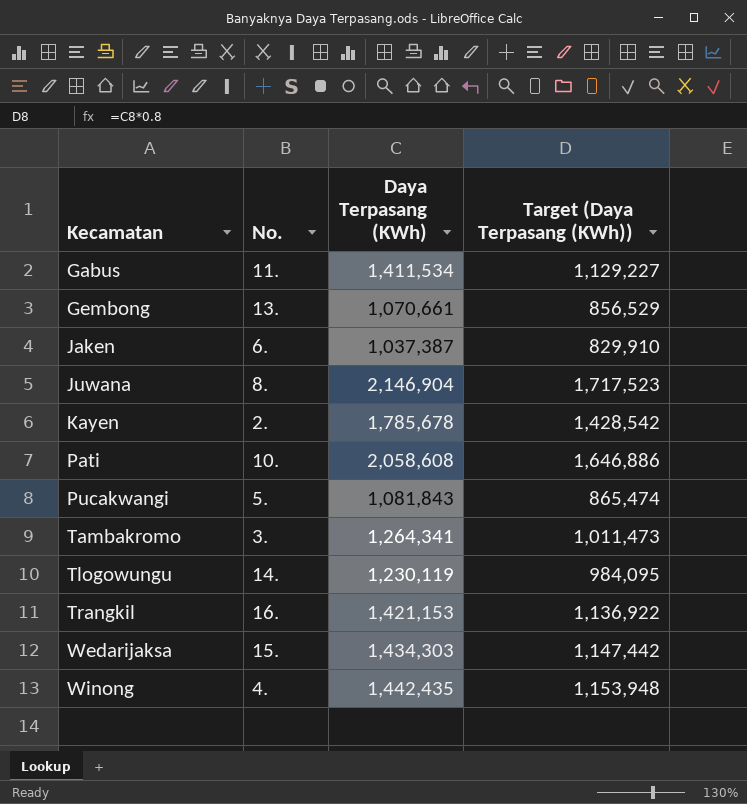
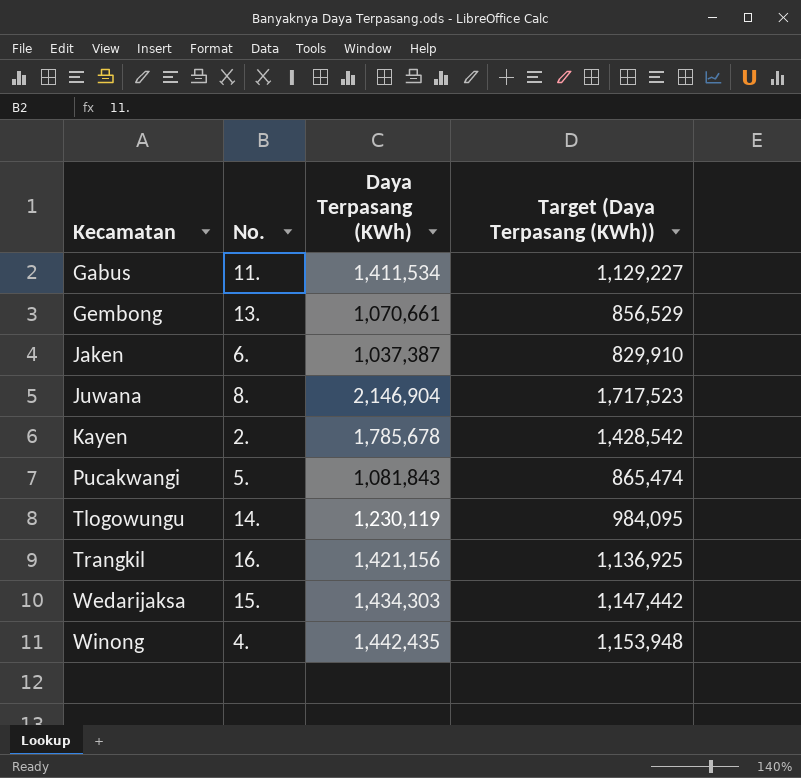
row Pati: 10. | 2,058,608 | 1,646,886 -> none
row Tambakromo: 3. | 1,264,341 | 1,011,473 -> none
Trangkil | Daya Terpasang (KWh): 1,421,153 -> 1,421,156
Trangkil | Target (Daya Terpasang (KWh)): 1,136,922 -> 1,136,925

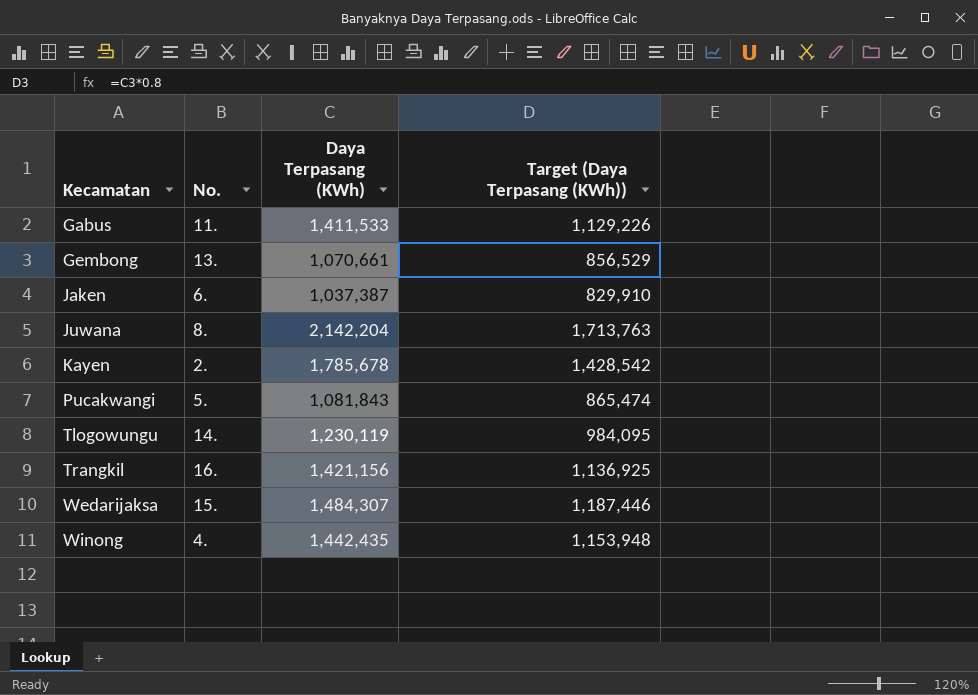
Gabus | Daya Terpasang (KWh): 1,411,534 -> 1,411,533
Gabus | Target (Daya Terpasang (KWh)): 1,129,227 -> 1,129,226
Juwana | Daya Terpasang (KWh): 2,146,904 -> 2,142,204
Juwana | Target (Daya Terpasang (KWh)): 1,717,523 -> 1,713,763
Wedarijaksa | Daya Terpasang (KWh): 1,434,303 -> 1,484,307
Wedarijaksa | Target (Daya Terpasang (KWh)): 1,147,442 -> 1,187,446

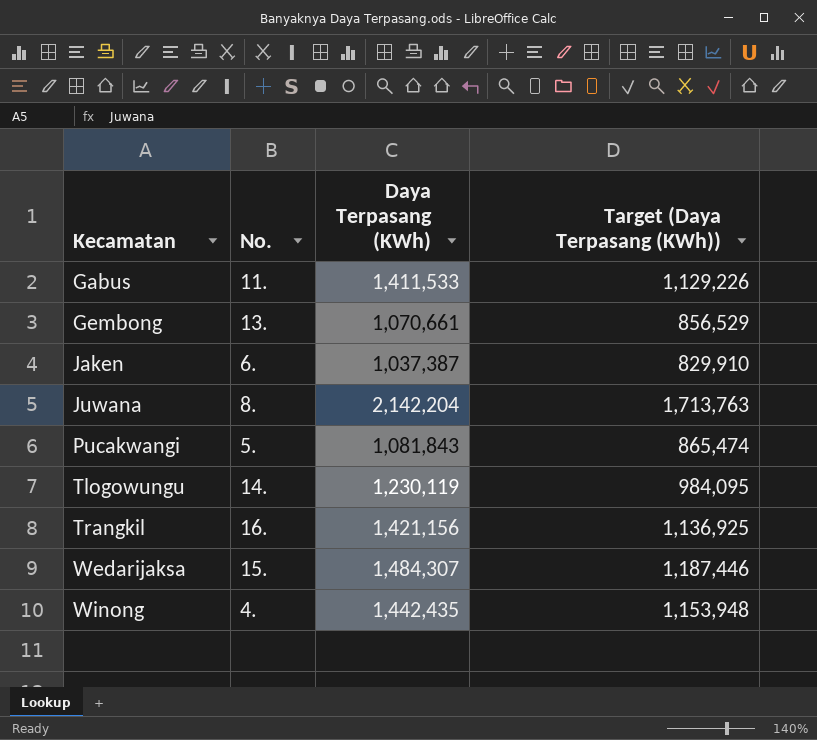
row Kayen: 2. | 1,785,678 | 1,428,542 -> none

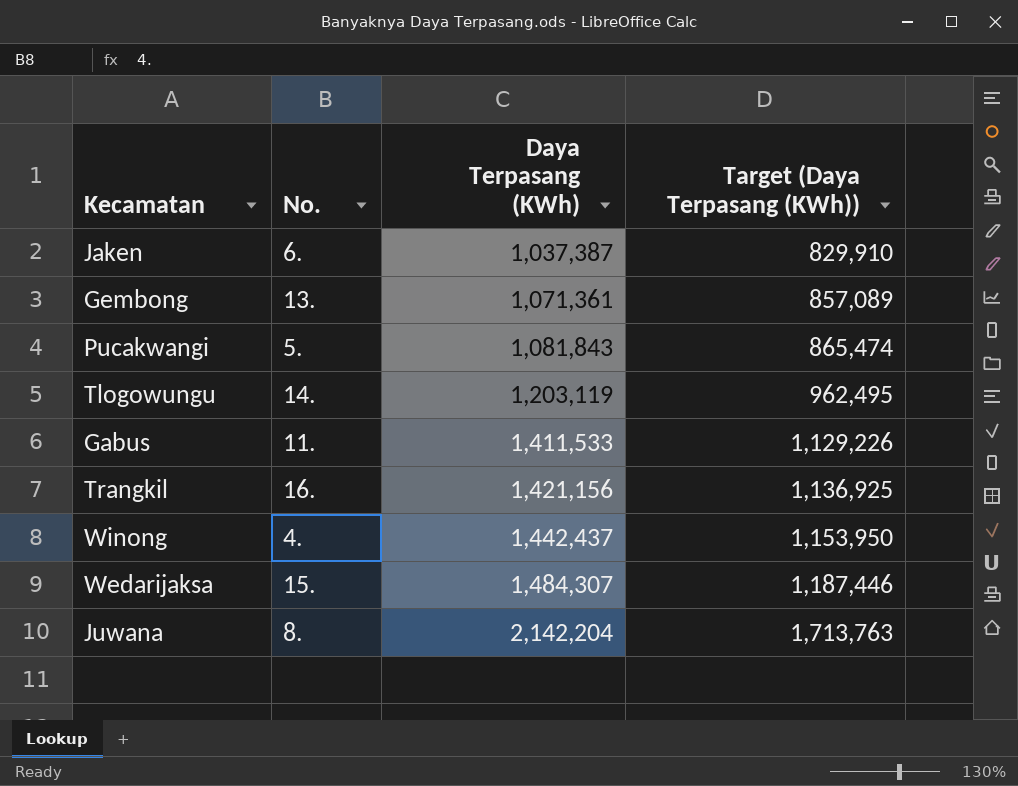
row order: Kecamatan ascending -> Daya Terpasang (KWh) ascending
Gembong | Daya Terpasang (KWh): 1,070,661 -> 1,071,361
Gembong | Target (Daya Terpasang (KWh)): 856,529 -> 857,089
Tlogowungu | Daya Terpasang (KWh): 1,230,119 -> 1,203,119
Tlogowungu | Target (Daya Terpasang (KWh)): 984,095 -> 962,495
Winong | Daya Terpasang (KWh): 1,442,435 -> 1,442,437
Winong | Target (Daya Terpasang (KWh)): 1,153,948 -> 1,153,950

